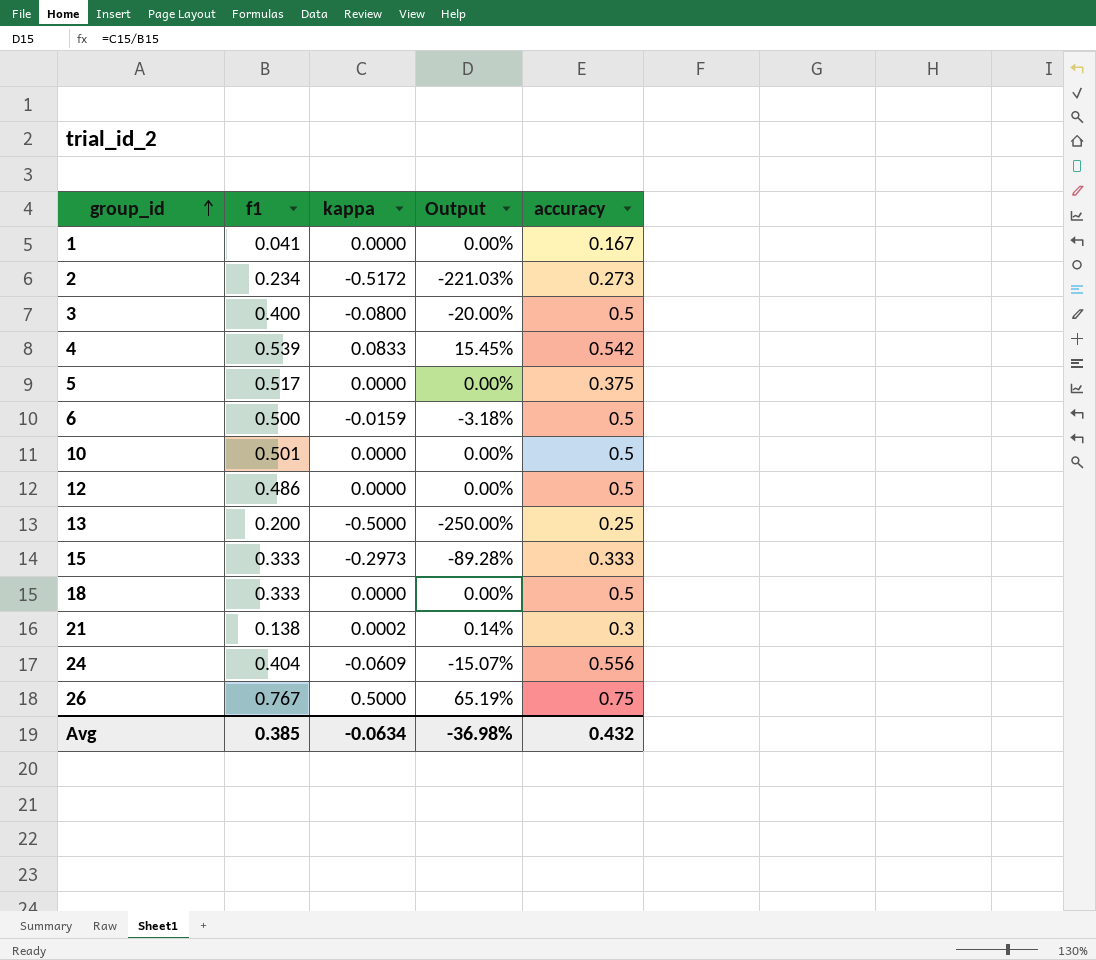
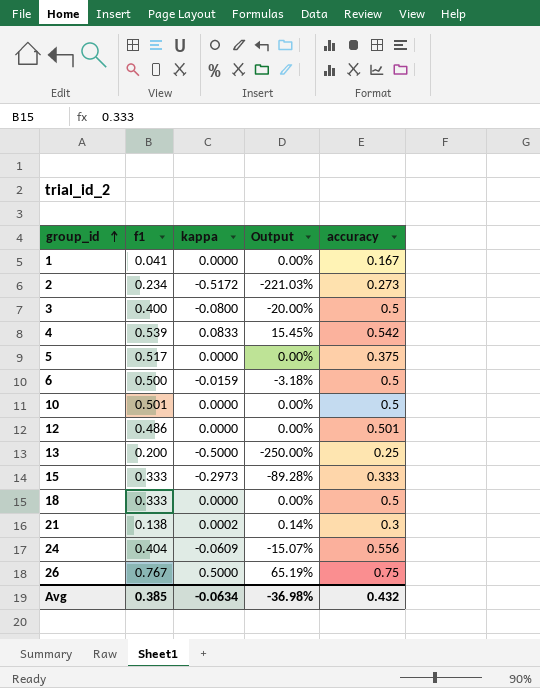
12 | accuracy: 0.5 -> 0.501

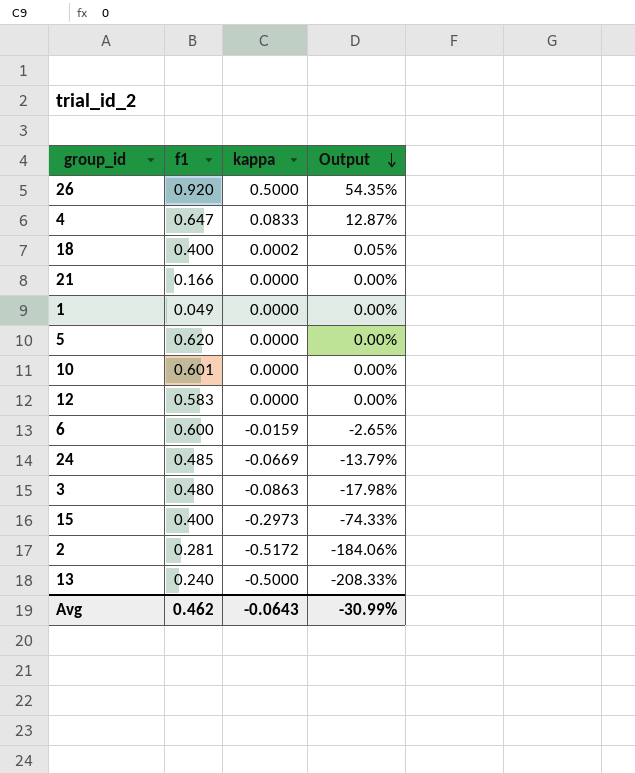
row order: group_id ascending -> Output descending
column accuracy | position: 5 -> none
26 | f1: 0.767 -> 0.920
26 | Output: 65.19% -> 54.35%
4 | f1: 0.539 -> 0.647
4 | Output: 15.45% -> 12.87%
18 | f1: 0.333 -> 0.400
18 | kappa: 0.0000 -> 0.0002
18 | Output: 0.00% -> 0.05%
21 | f1: 0.138 -> 0.166
21 | kappa: 0.0002 -> 0.0000
21 | Output: 0.14% -> 0.00%
1 | f1: 0.041 -> 0.049
5 | f1: 0.517 -> 0.620
10 | f1: 0.501 -> 0.601
12 | f1: 0.486 -> 0.583
6 | f1: 0.500 -> 0.600
6 | Output: -3.18% -> -2.65%
24 | f1: 0.404 -> 0.485
24 | kappa: -0.0609 -> -0.0669
24 | Output: -15.07% -> -13.79%
3 | f1: 0.400 -> 0.480
3 | kappa: -0.0800 -> -0.0863
3 | Output: -20.00% -> -17.98%
15 | f1: 0.333 -> 0.400
15 | Output: -89.28% -> -74.33%
2 | f1: 0.234 -> 0.281
2 | Output: -221.03% -> -184.06%
13 | f1: 0.200 -> 0.240
13 | Output: -250.00% -> -208.33%
Avg | f1: 0.385 -> 0.462
Avg | kappa: -0.0634 -> -0.0643
Avg | Output: -36.98% -> -30.99%

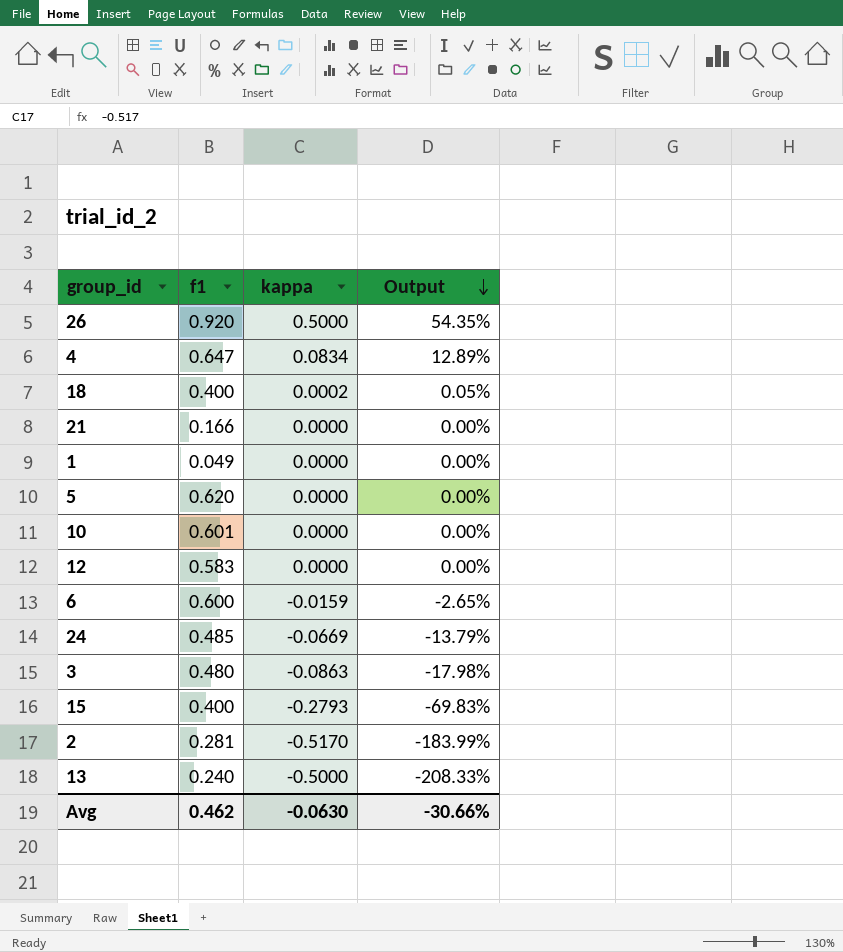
4 | kappa: 0.0833 -> 0.0834
4 | Output: 12.87% -> 12.89%
15 | kappa: -0.2973 -> -0.2793
15 | Output: -74.33% -> -69.83%
2 | kappa: -0.5172 -> -0.5170
2 | Output: -184.06% -> -183.99%
Avg | kappa: -0.0643 -> -0.0630
Avg | Output: -30.99% -> -30.66%

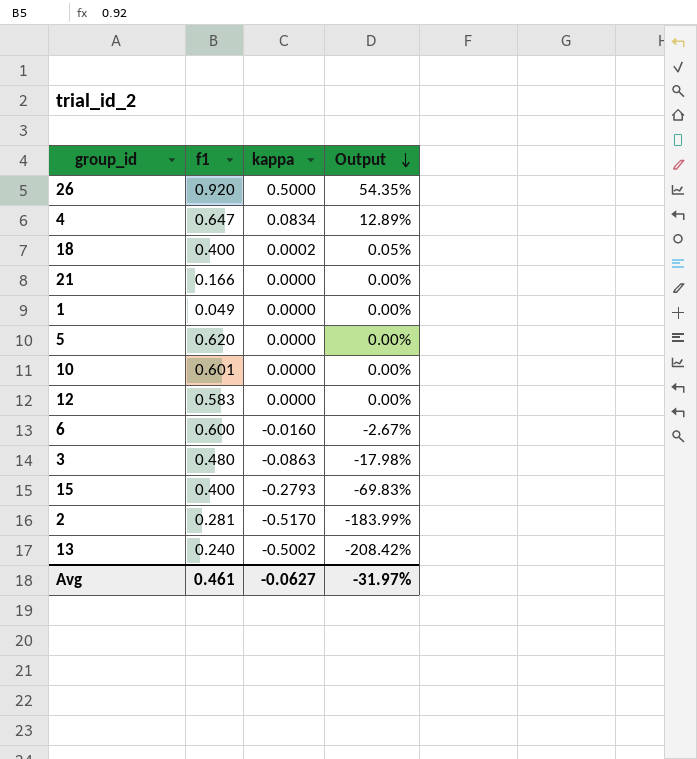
row 24: 0.485 | -0.0669 | -13.79% -> none
6 | kappa: -0.0159 -> -0.0160
6 | Output: -2.65% -> -2.67%
13 | kappa: -0.5000 -> -0.5002
13 | Output: -208.33% -> -208.42%
Avg | f1: 0.462 -> 0.461
Avg | kappa: -0.0630 -> -0.0627
Avg | Output: -30.66% -> -31.97%

